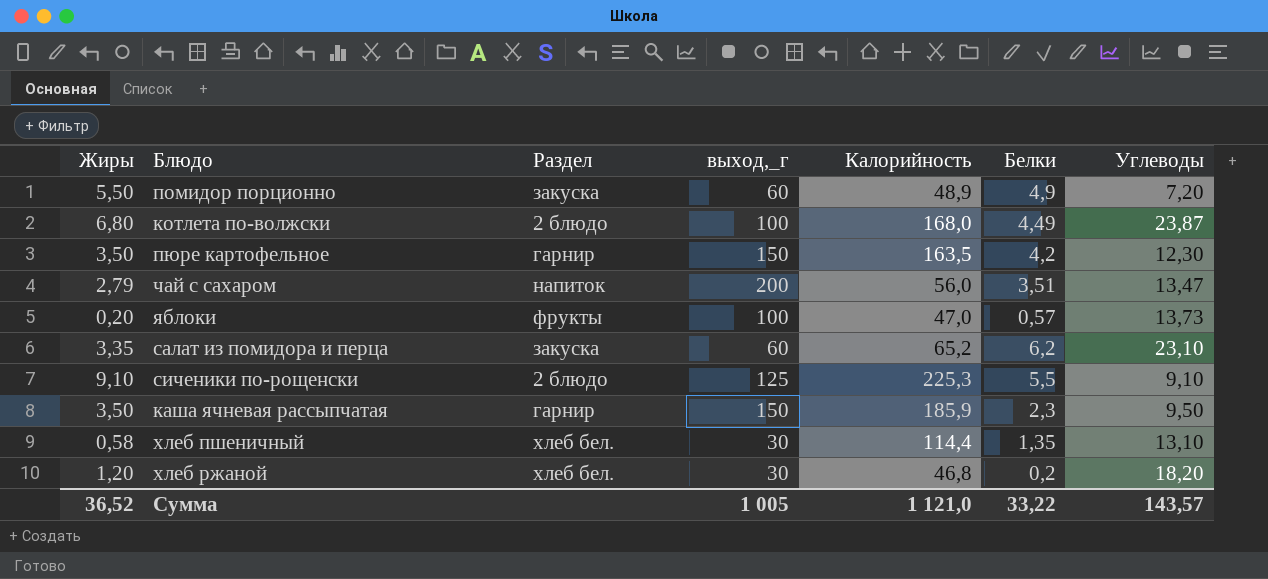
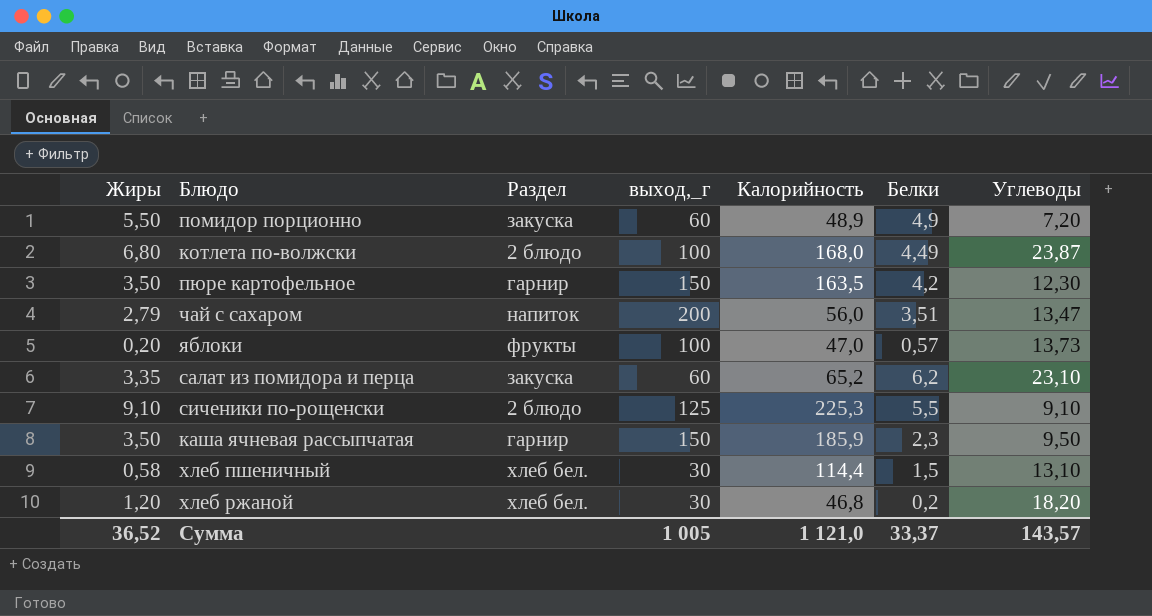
хлеб пшеничный | Белки: 1,35 -> 1,5
Сумма | Белки: 33,22 -> 33,37

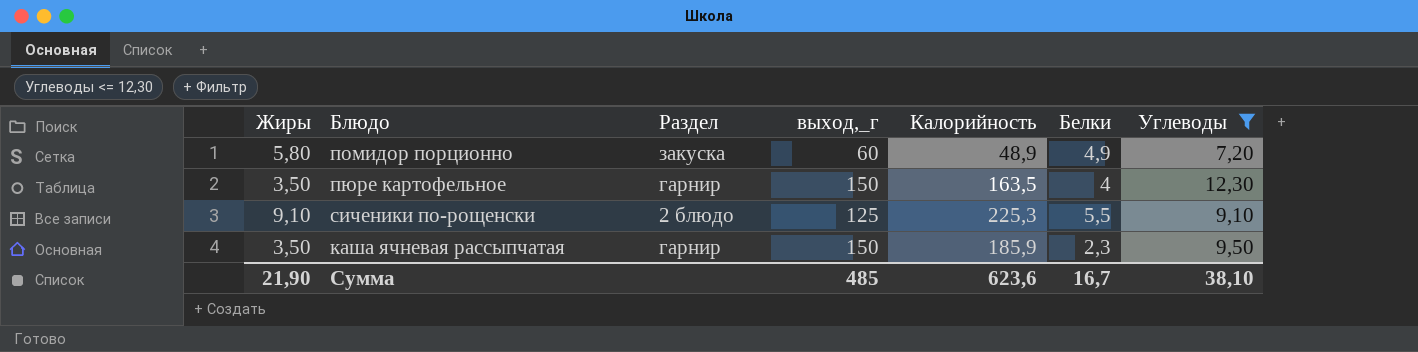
filter: none -> Углеводы <= 12,30
помидор порционно | Жиры: 5,50 -> 5,80
пюре картофельное | Белки: 4,2 -> 4
Сумма | Жиры: 36,52 -> 21,90
Сумма | выход,_г: 1 005 -> 485
Сумма | Калорийность: 1 121,0 -> 623,6
Сумма | Белки: 33,37 -> 16,7
Сумма | Углеводы: 143,57 -> 38,10

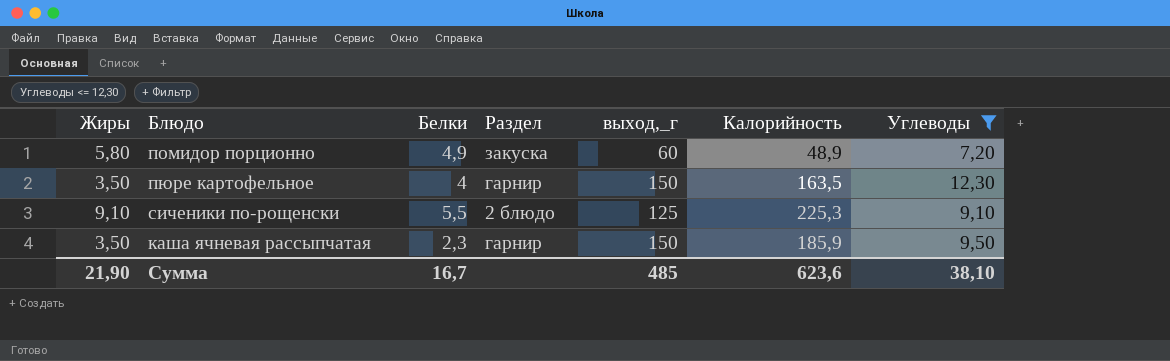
column Белки | position: 6 -> 3

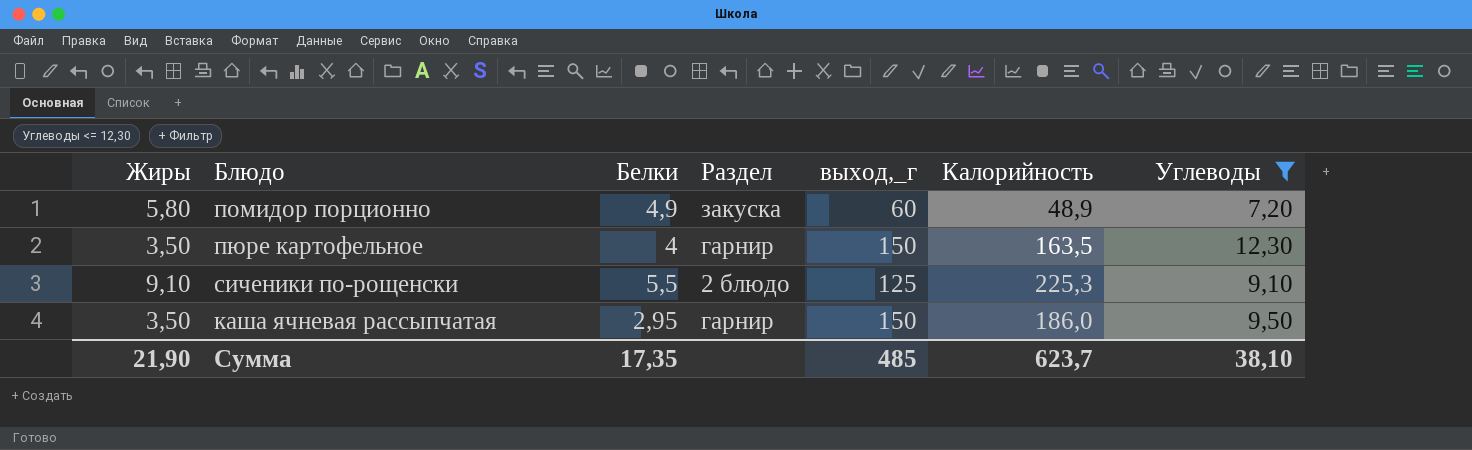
каша ячневая рассыпчатая | Белки: 2,3 -> 2,95
каша ячневая рассыпчатая | Калорийность: 185,9 -> 186,0
Сумма | Белки: 16,7 -> 17,35
Сумма | Калорийность: 623,6 -> 623,7

